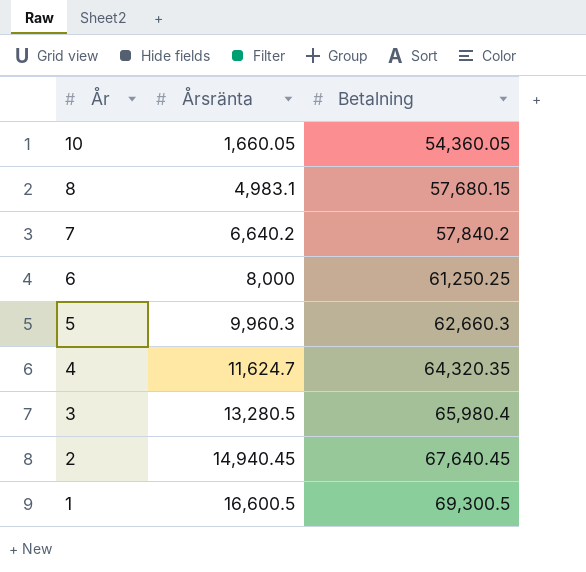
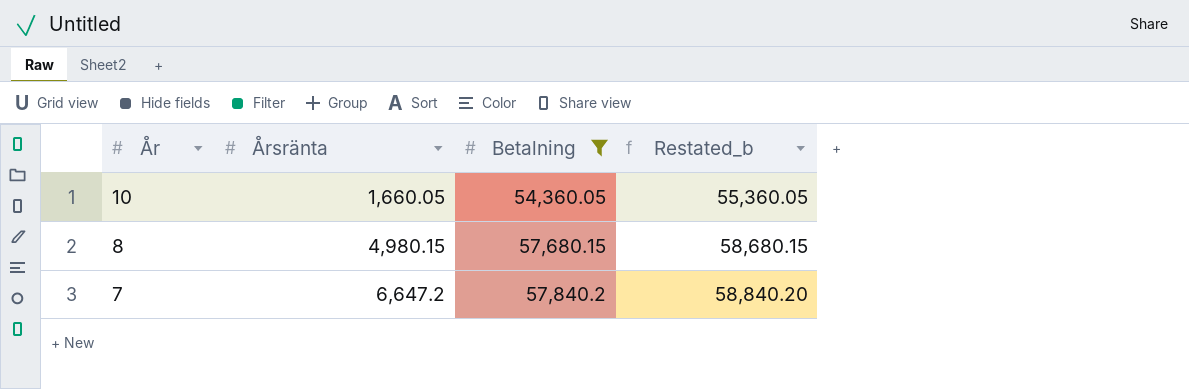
filter: none -> Betalning <= 57,840.2
column Restated_b | formula: none -> [Betalning] + 1000
8 | Årsränta: 4,983.1 -> 4,980.15
7 | Årsränta: 6,640.2 -> 6,647.2

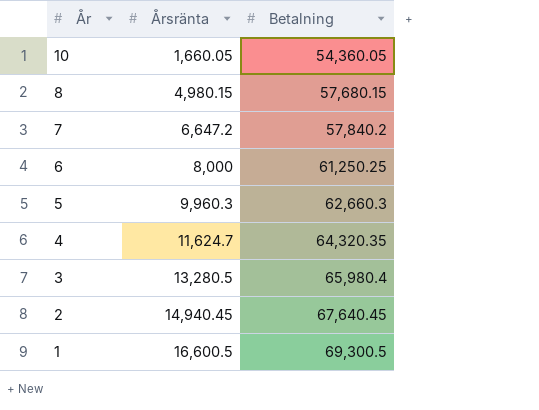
filter: Betalning <= 57,840.2 -> none
column Restated_b | formula: [Betalning] + 1000 -> none

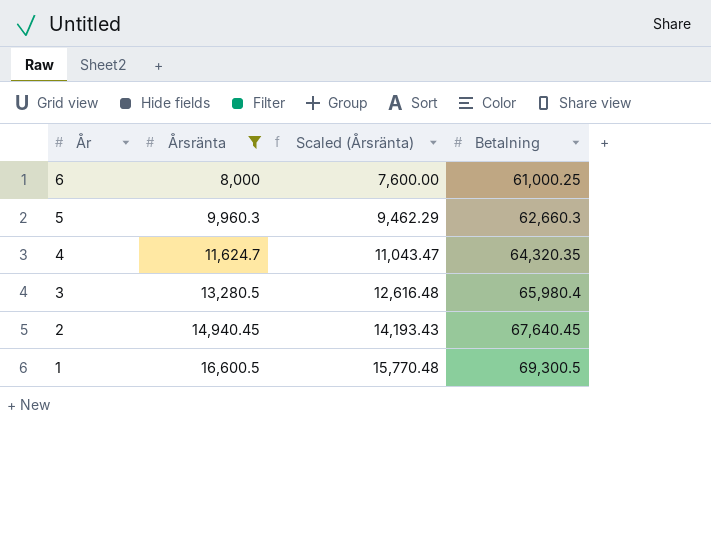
filter: none -> Årsränta >= 8,000
column Scaled (Årsränta) | formula: none -> [Årsränta] * 0.95
6 | Betalning: 61,250.25 -> 61,000.25

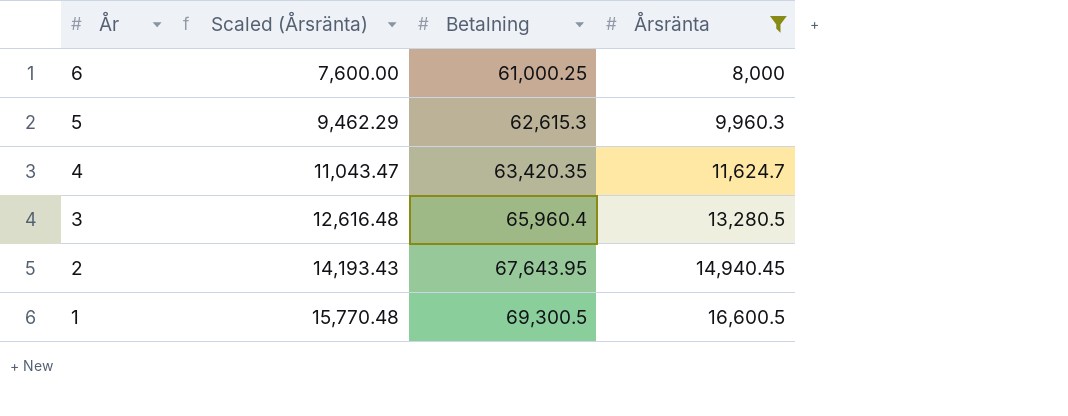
column Årsränta | position: 2 -> 4
5 | Betalning: 62,660.3 -> 62,615.3
4 | Betalning: 64,320.35 -> 63,420.35
3 | Betalning: 65,980.4 -> 65,960.4
2 | Betalning: 67,640.45 -> 67,643.95

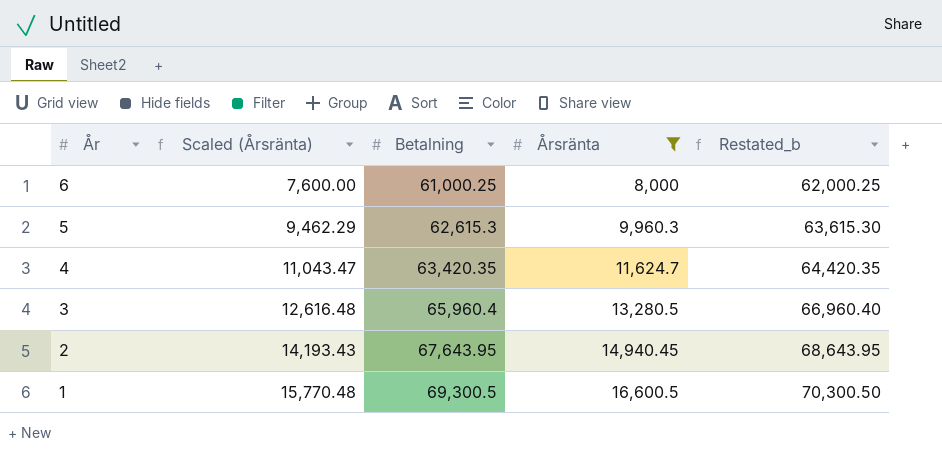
column Restated_b | formula: none -> [Betalning] + 1000

